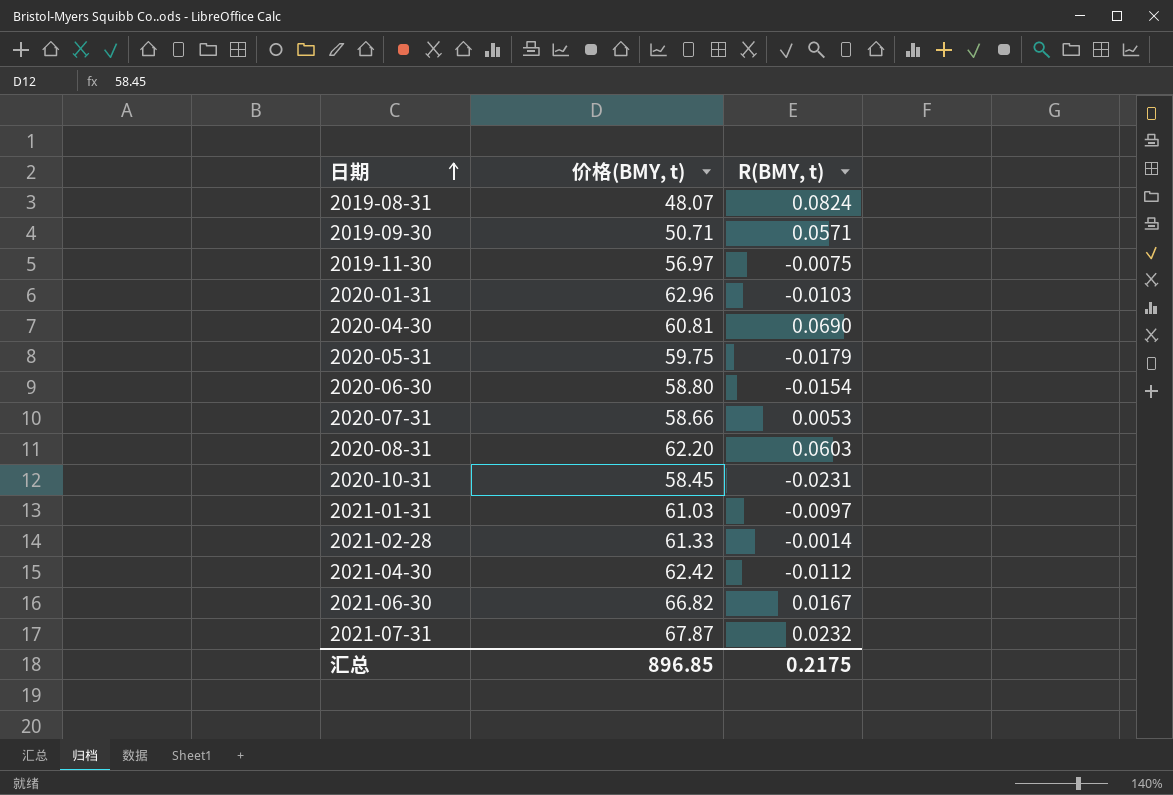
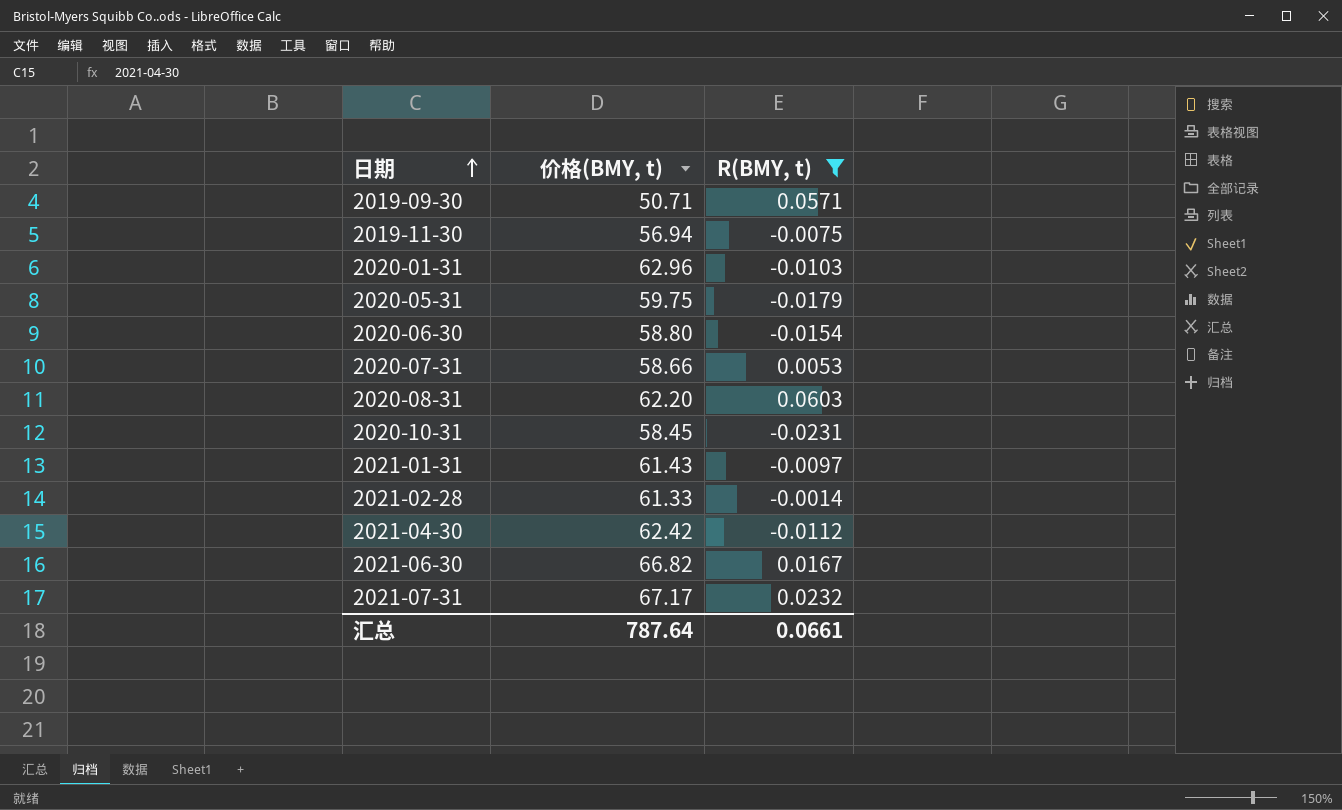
filter: none -> R(BMY, t) <= 0.0603
2019-11-30 | 价格(BMY, t): 56.97 -> 56.94
2021-01-31 | 价格(BMY, t): 61.03 -> 61.43
2021-07-31 | 价格(BMY, t): 67.87 -> 67.17
汇总 | 价格(BMY, t): 896.85 -> 787.64
汇总 | R(BMY, t): 0.2175 -> 0.0661

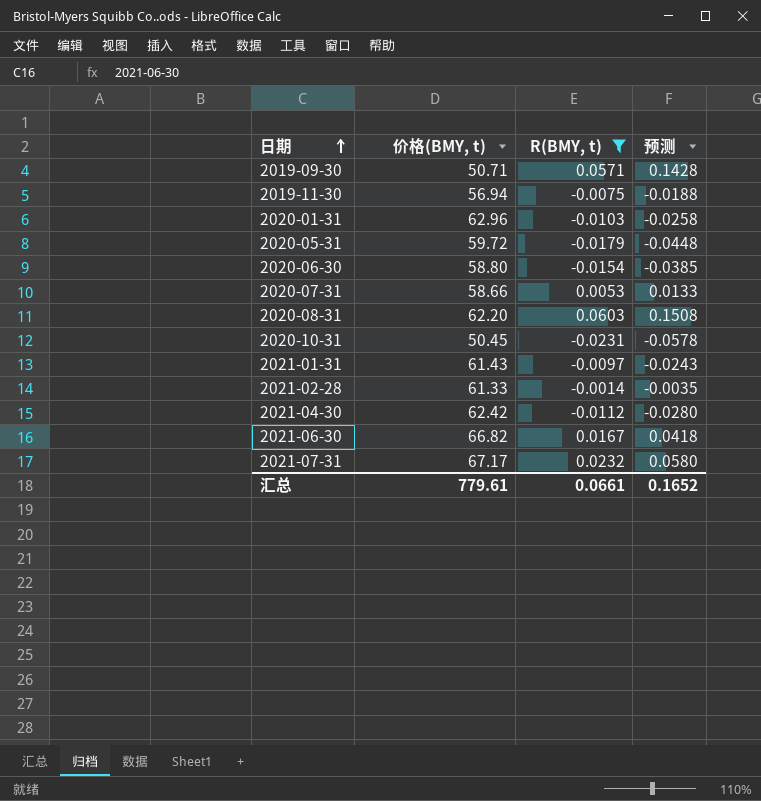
column 预测 | formula: none -> [R(BMY, t)] * 2.5
2020-05-31 | 价格(BMY, t): 59.75 -> 59.72
2020-10-31 | 价格(BMY, t): 58.45 -> 50.45
汇总 | 价格(BMY, t): 787.64 -> 779.61

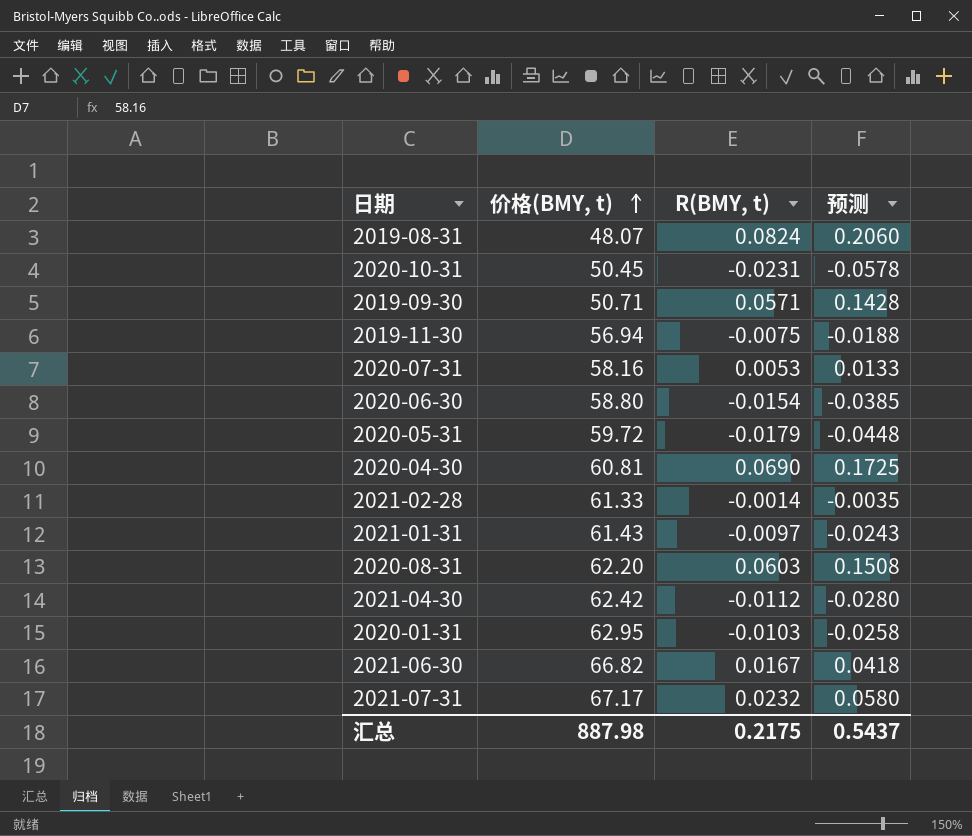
filter: R(BMY, t) <= 0.0603 -> none
row order: 日期 ascending -> 价格(BMY, t) ascending
2020-07-31 | 价格(BMY, t): 58.66 -> 58.16
2020-01-31 | 价格(BMY, t): 62.96 -> 62.95
汇总 | 价格(BMY, t): 779.61 -> 887.98
汇总 | R(BMY, t): 0.0661 -> 0.2175
汇总 | 预测: 0.1652 -> 0.5437

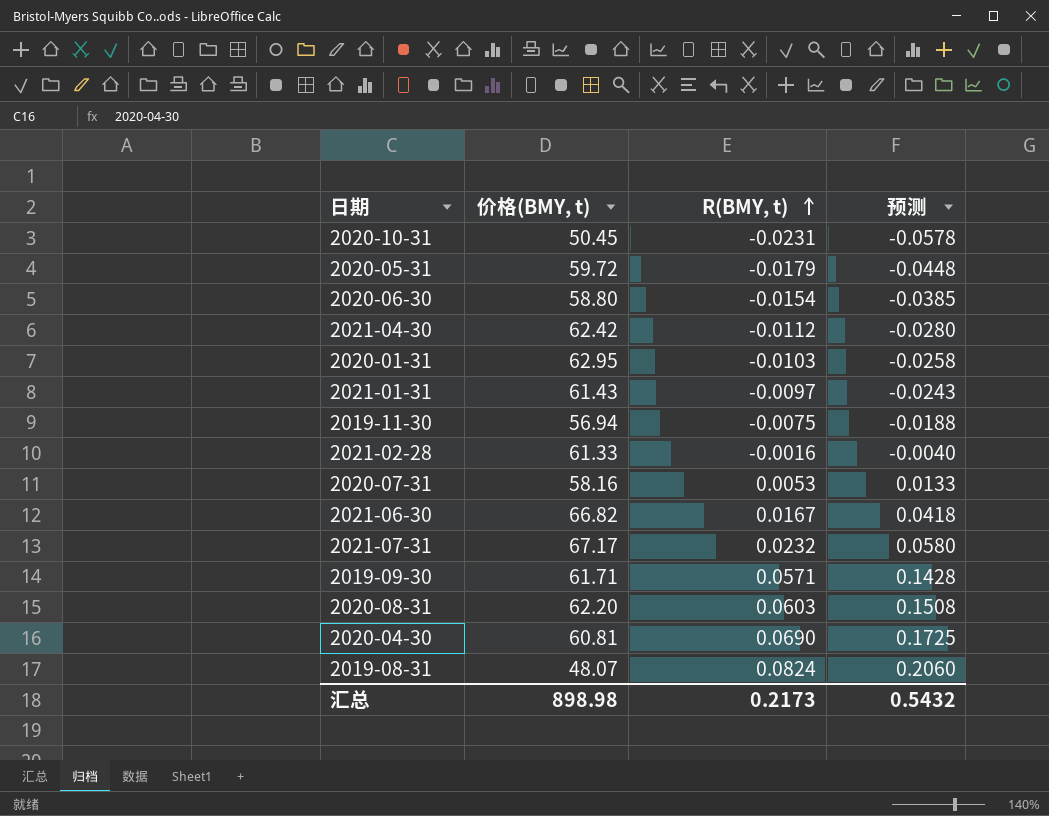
row order: 价格(BMY, t) ascending -> R(BMY, t) ascending
2021-02-28 | R(BMY, t): -0.0014 -> -0.0016
2021-02-28 | 预测: -0.0035 -> -0.0040
2019-09-30 | 价格(BMY, t): 50.71 -> 61.71
汇总 | 价格(BMY, t): 887.98 -> 898.98
汇总 | R(BMY, t): 0.2175 -> 0.2173
汇总 | 预测: 0.5437 -> 0.5432

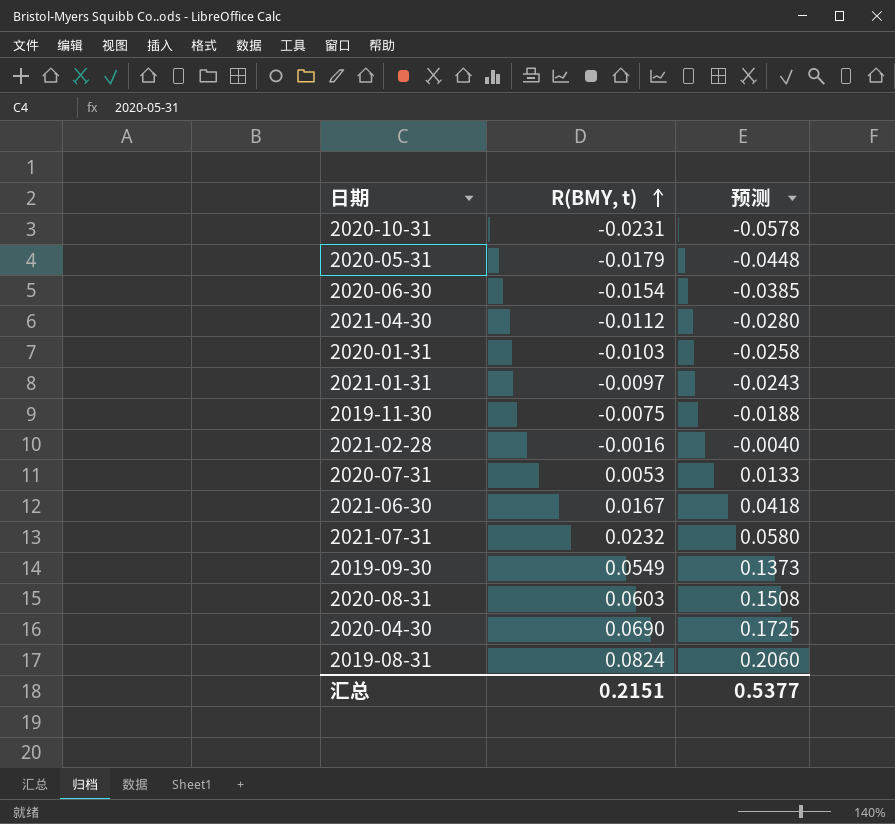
column 价格(BMY, t) | position: 2 -> none
2019-09-30 | R(BMY, t): 0.0571 -> 0.0549
2019-09-30 | 预测: 0.1428 -> 0.1373
汇总 | R(BMY, t): 0.2173 -> 0.2151
汇总 | 预测: 0.5432 -> 0.5377

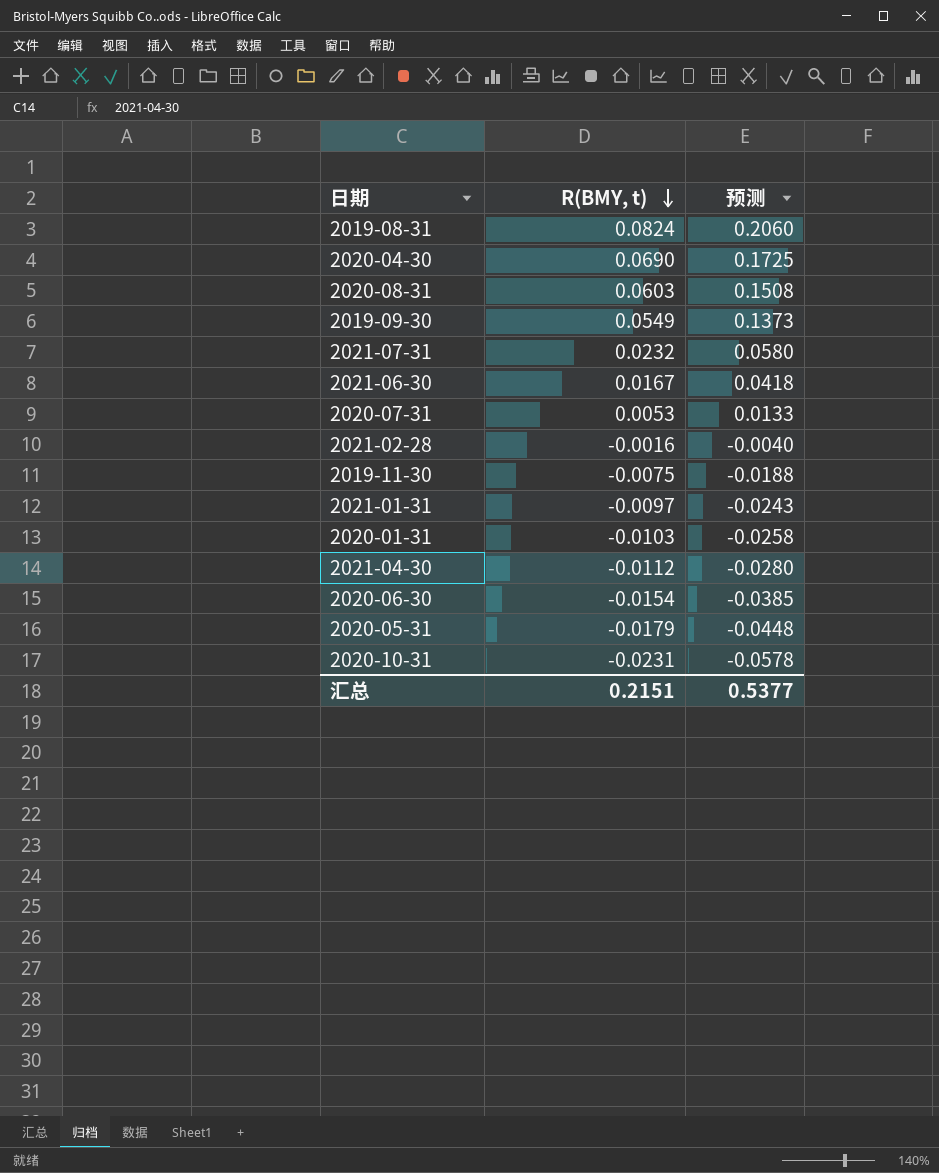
row order: R(BMY, t) ascending -> R(BMY, t) descending

